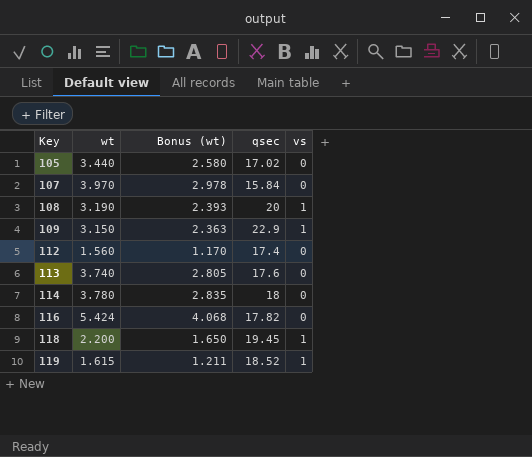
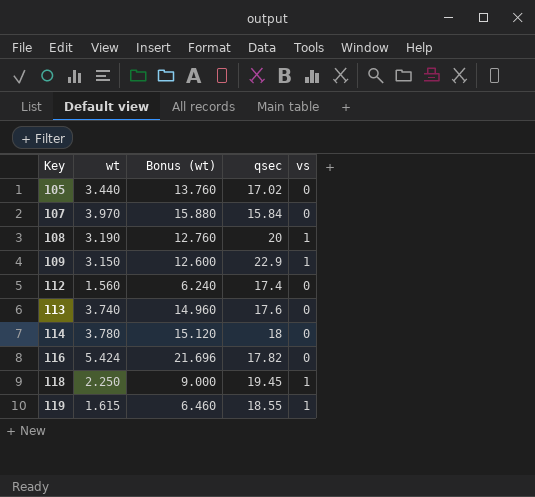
column Bonus (wt) | formula: [wt] * 0.75 -> [wt] * 4
118 | wt: 2.200 -> 2.250
119 | qsec: 18.52 -> 18.55

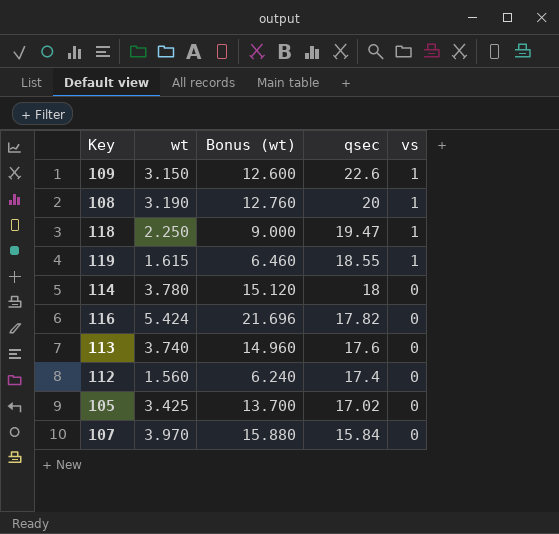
row order: Key ascending -> qsec descending
109 | qsec: 22.9 -> 22.6
118 | qsec: 19.45 -> 19.47
105 | wt: 3.440 -> 3.425
105 | Bonus (wt): 13.760 -> 13.700

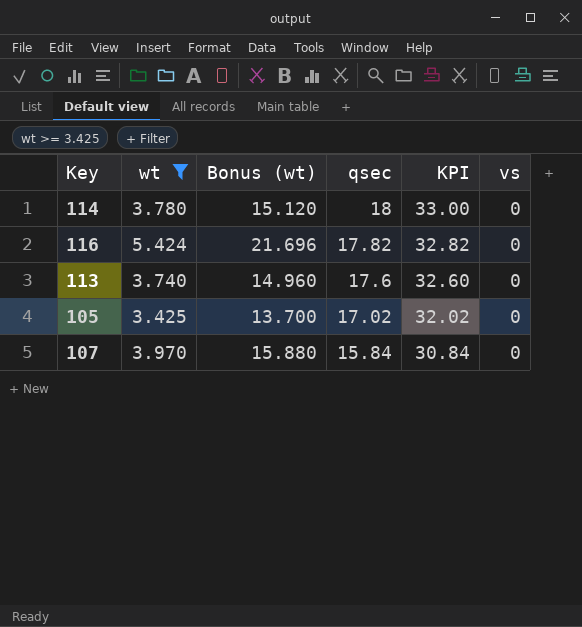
filter: none -> wt >= 3.425
column KPI | formula: none -> [qsec] + 15

